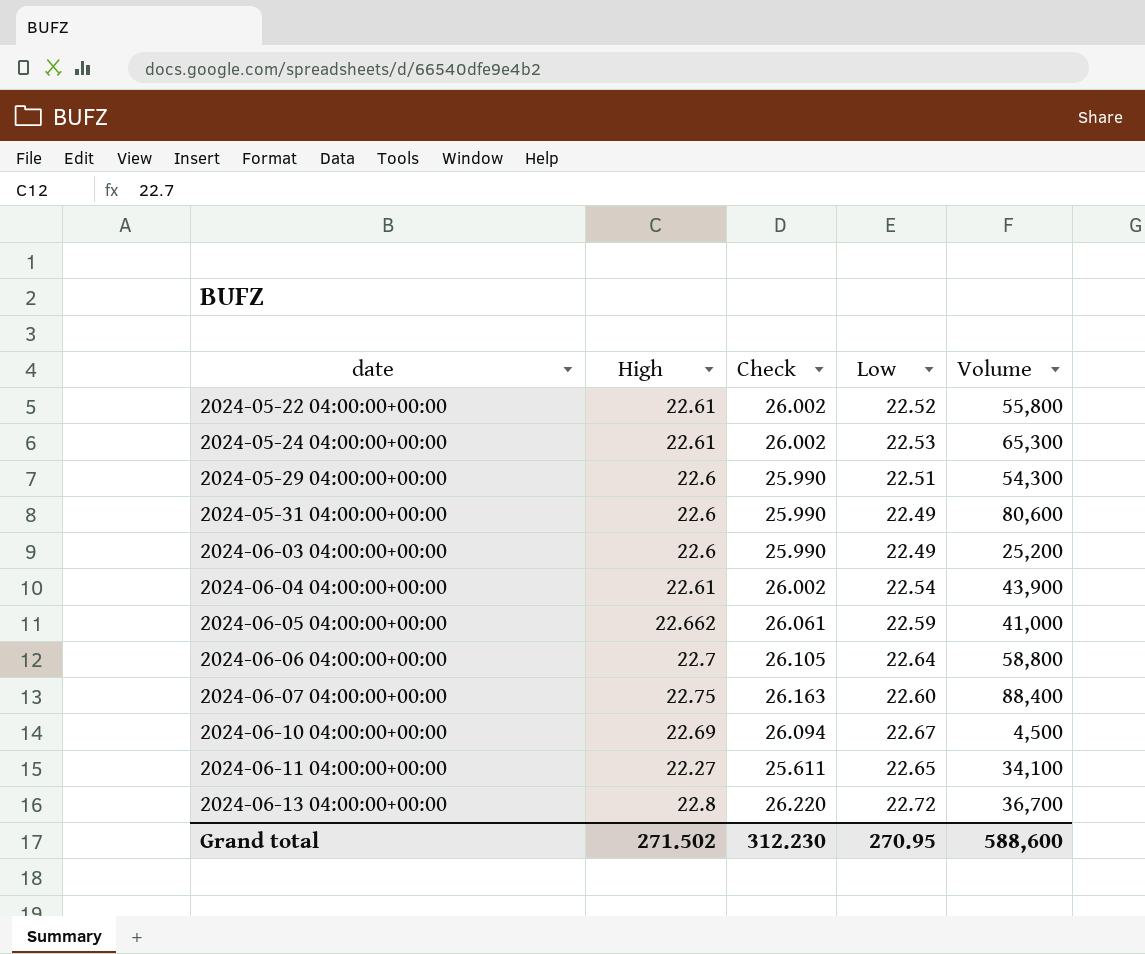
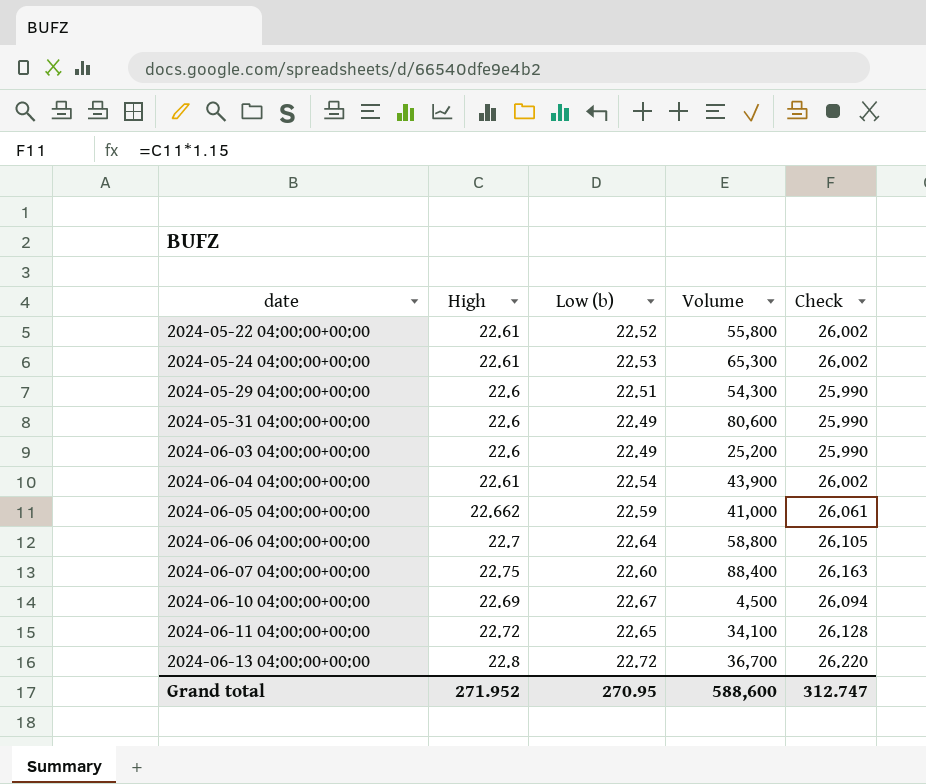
column name: Low -> Low (b)
column Check | position: 3 -> 5
2024-06-11 04:00:00+00:00 | High: 22.27 -> 22.72
2024-06-11 04:00:00+00:00 | Check: 25.611 -> 26.128
Grand total | High: 271.502 -> 271.952
Grand total | Check: 312.230 -> 312.747

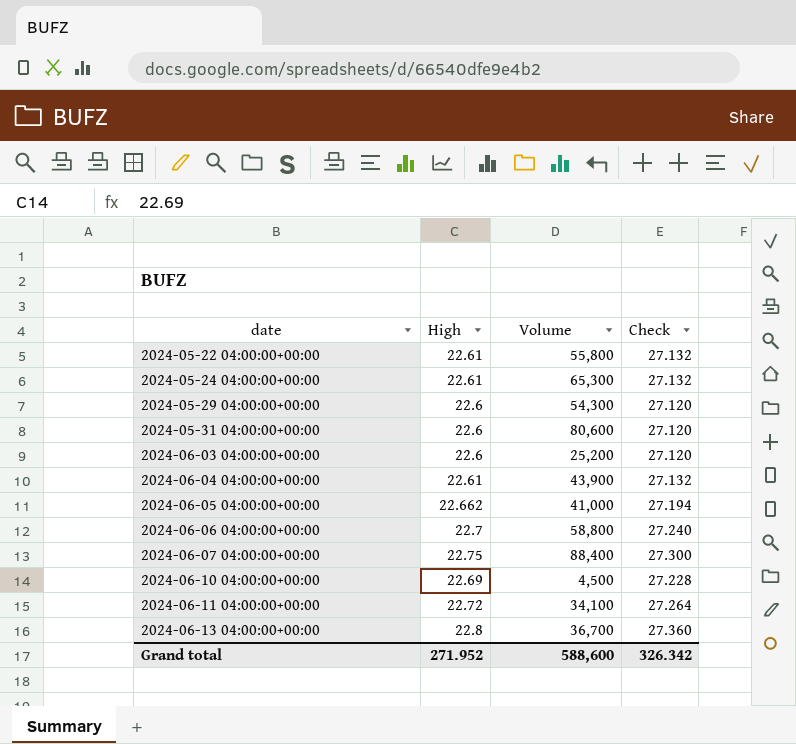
column Low (b) | position: 3 -> none
column Check | formula: [High] * 1.15 -> [High] * 1.2
Grand total | Check: 312.747 -> 326.342

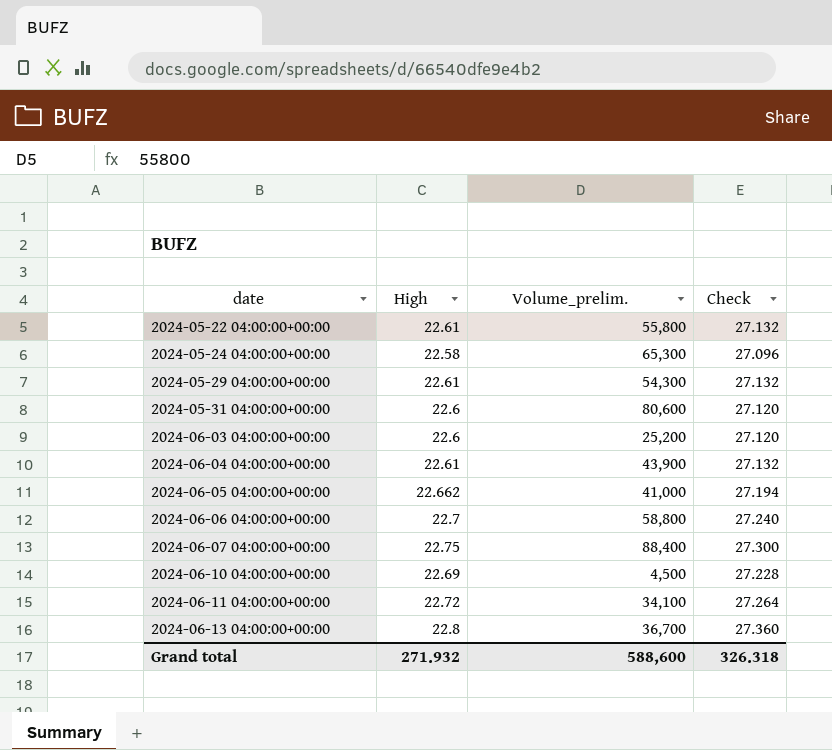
column name: Volume -> Volume_prelim.
2024-05-24 04:00:00+00:00 | High: 22.61 -> 22.58
2024-05-24 04:00:00+00:00 | Check: 27.132 -> 27.096
2024-05-29 04:00:00+00:00 | High: 22.6 -> 22.61
2024-05-29 04:00:00+00:00 | Check: 27.120 -> 27.132
Grand total | High: 271.952 -> 271.932
Grand total | Check: 326.342 -> 326.318

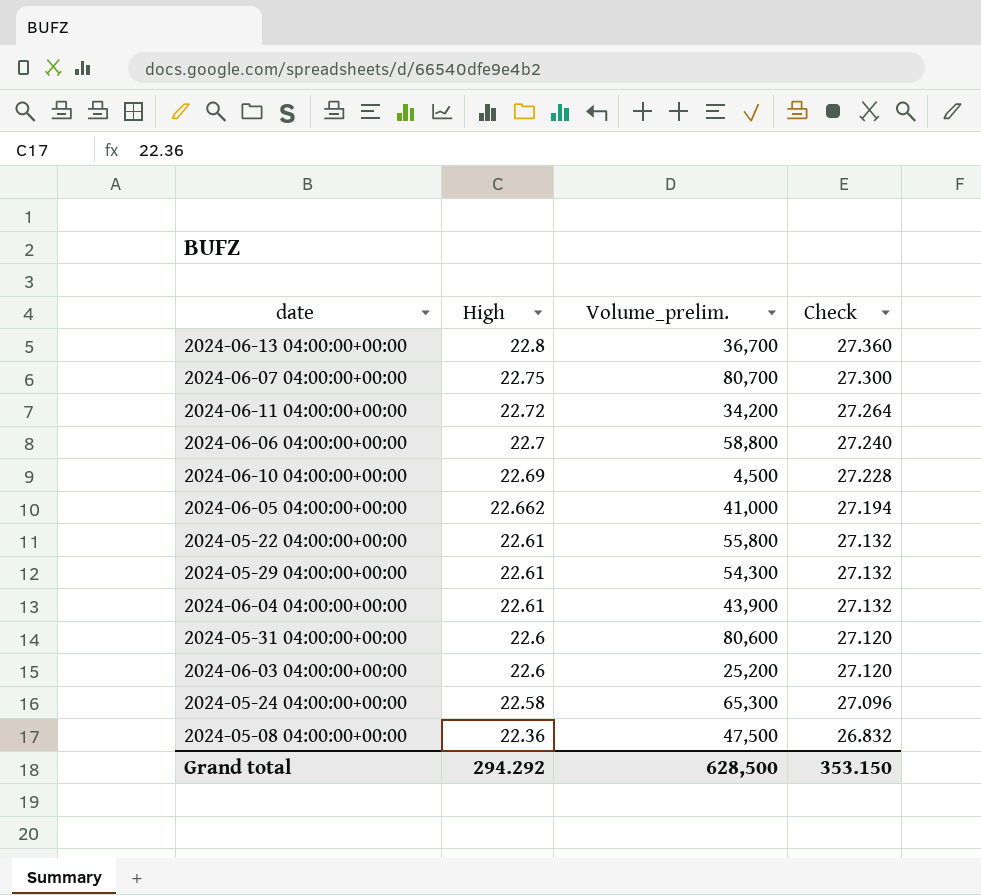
row order: date ascending -> High descending
2024-06-07 04:00:00+00:00 | Volume_prelim.: 88,400 -> 80,700
2024-06-11 04:00:00+00:00 | Volume_prelim.: 34,100 -> 34,200
row 2024-05-08 04:00:00+00:00: none -> 22.36 | 47,500 | 26.832
Grand total | High: 271.932 -> 294.292
Grand total | Volume_prelim.: 588,600 -> 628,500
Grand total | Check: 326.318 -> 353.150

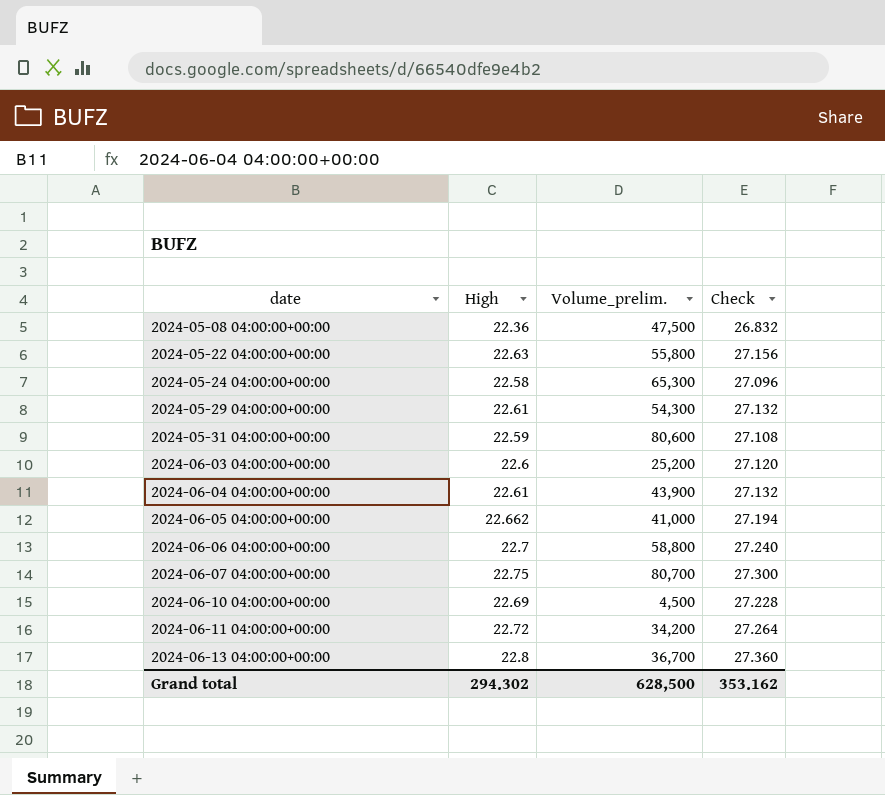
row order: High descending -> date ascending
2024-05-22 04:00:00+00:00 | High: 22.61 -> 22.63
2024-05-22 04:00:00+00:00 | Check: 27.132 -> 27.156
2024-05-31 04:00:00+00:00 | High: 22.6 -> 22.59
2024-05-31 04:00:00+00:00 | Check: 27.120 -> 27.108
Grand total | High: 294.292 -> 294.302
Grand total | Check: 353.150 -> 353.162

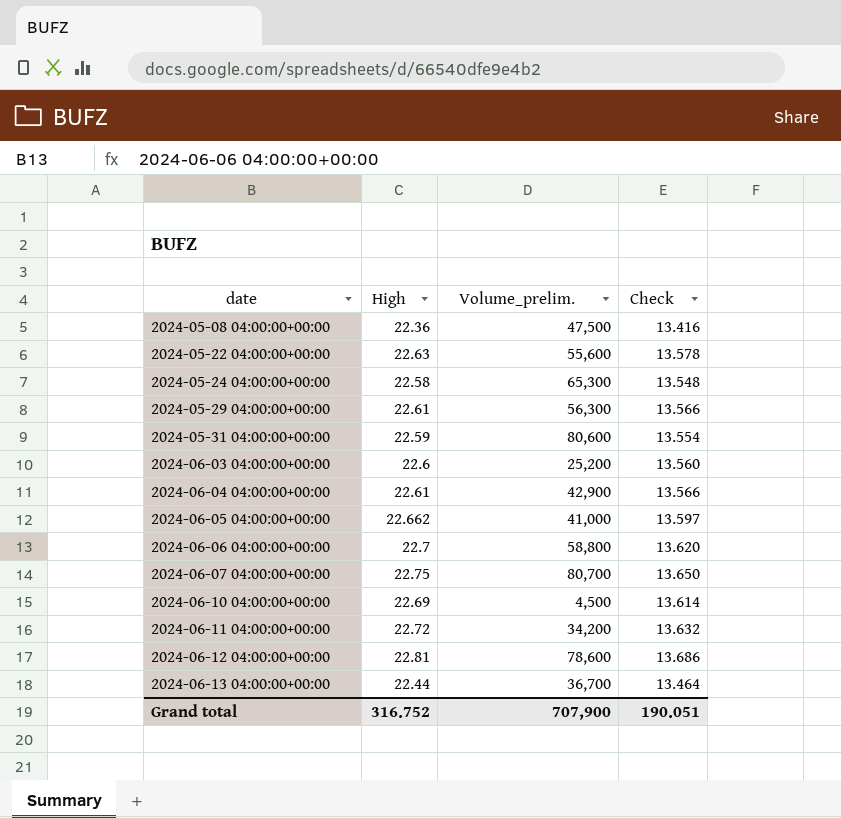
column Check | formula: [High] * 1.2 -> [High] * 0.6
2024-05-22 04:00:00+00:00 | Volume_prelim.: 55,800 -> 55,600
2024-05-29 04:00:00+00:00 | Volume_prelim.: 54,300 -> 56,300
2024-06-04 04:00:00+00:00 | Volume_prelim.: 43,900 -> 42,900
row 2024-06-12 04:00:00+00:00: none -> 22.81 | 78,600 | 13.686
2024-06-13 04:00:00+00:00 | High: 22.8 -> 22.44
Grand total | High: 294.302 -> 316.752
Grand total | Volume_prelim.: 628,500 -> 707,900
Grand total | Check: 353.162 -> 190.051

